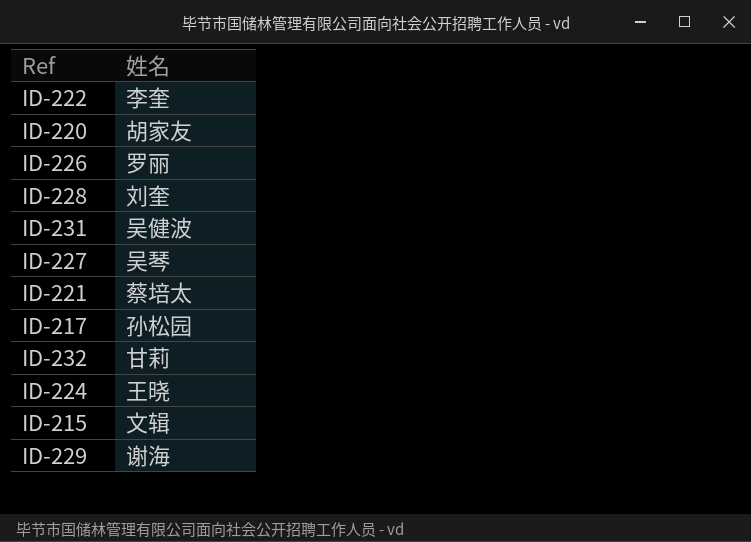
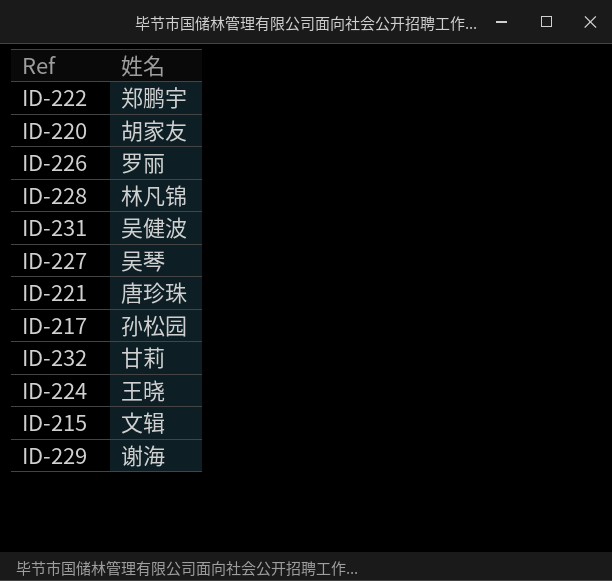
ID-222 | 姓名: 李奎 -> 郑鹏宇
ID-228 | 姓名: 刘奎 -> 林凡锦
ID-221 | 姓名: 蔡培太 -> 唐珍珠

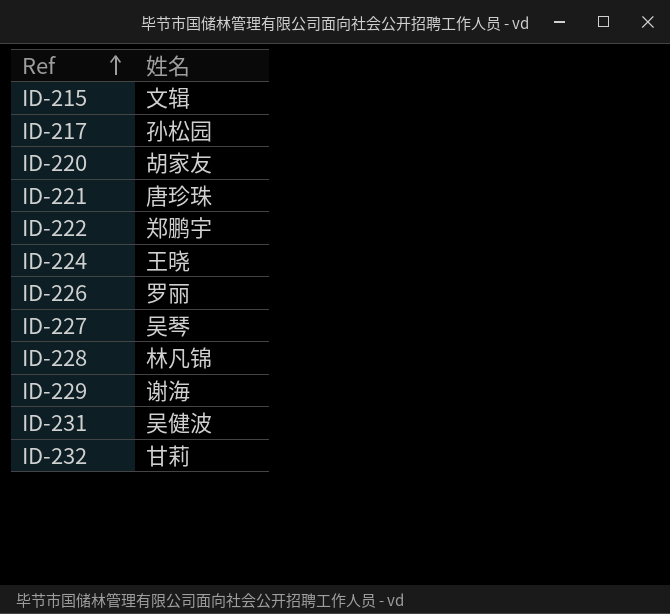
row order: none -> Ref ascending

